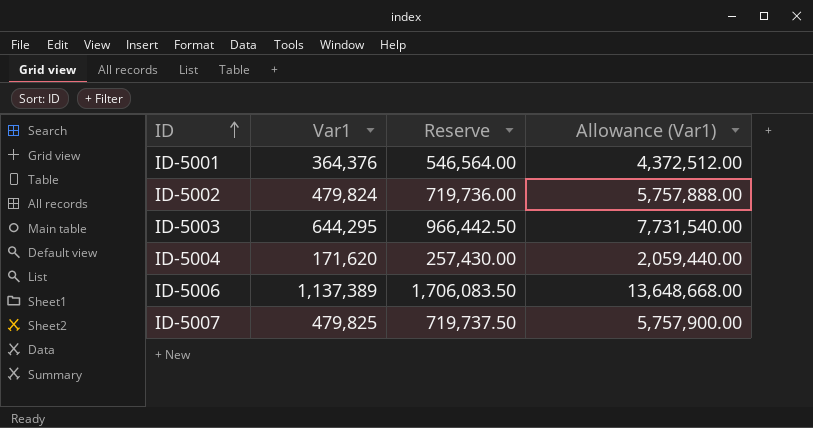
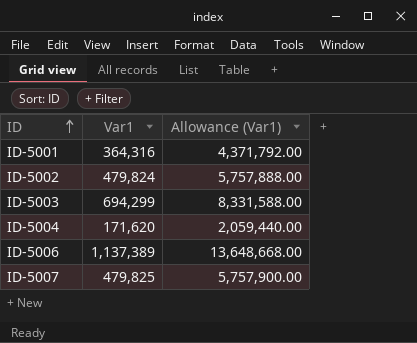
column Reserve | formula: [Var1] * 1.5 -> none
ID-5001 | Var1: 364,376 -> 364,316
ID-5001 | Allowance (Var1): 4,372,512.00 -> 4,371,792.00
ID-5003 | Var1: 644,295 -> 694,299
ID-5003 | Allowance (Var1): 7,731,540.00 -> 8,331,588.00

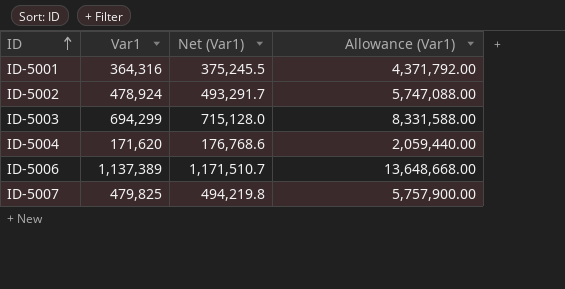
column Net (Var1) | formula: none -> [Var1] * 1.03
ID-5002 | Var1: 479,824 -> 478,924
ID-5002 | Allowance (Var1): 5,757,888.00 -> 5,747,088.00

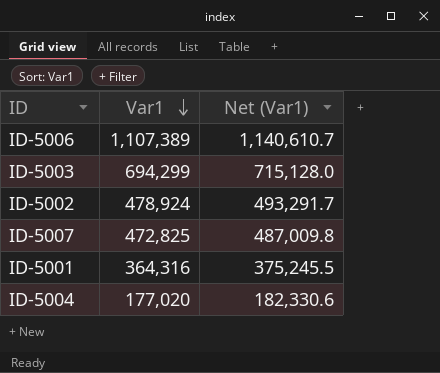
row order: ID ascending -> Var1 descending
column Allowance (Var1) | formula: [Var1] * 12 -> none
ID-5006 | Var1: 1,137,389 -> 1,107,389
ID-5006 | Net (Var1): 1,171,510.7 -> 1,140,610.7
ID-5007 | Var1: 479,825 -> 472,825
ID-5007 | Net (Var1): 494,219.8 -> 487,009.8
ID-5004 | Var1: 171,620 -> 177,020
ID-5004 | Net (Var1): 176,768.6 -> 182,330.6

